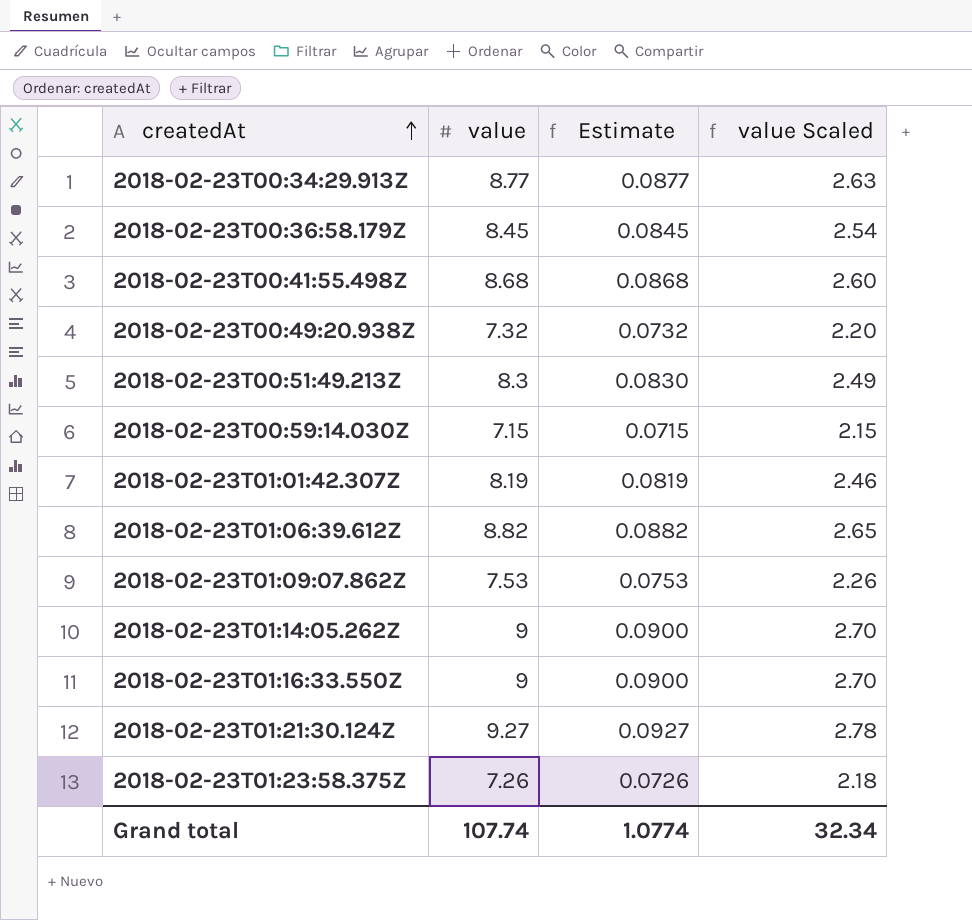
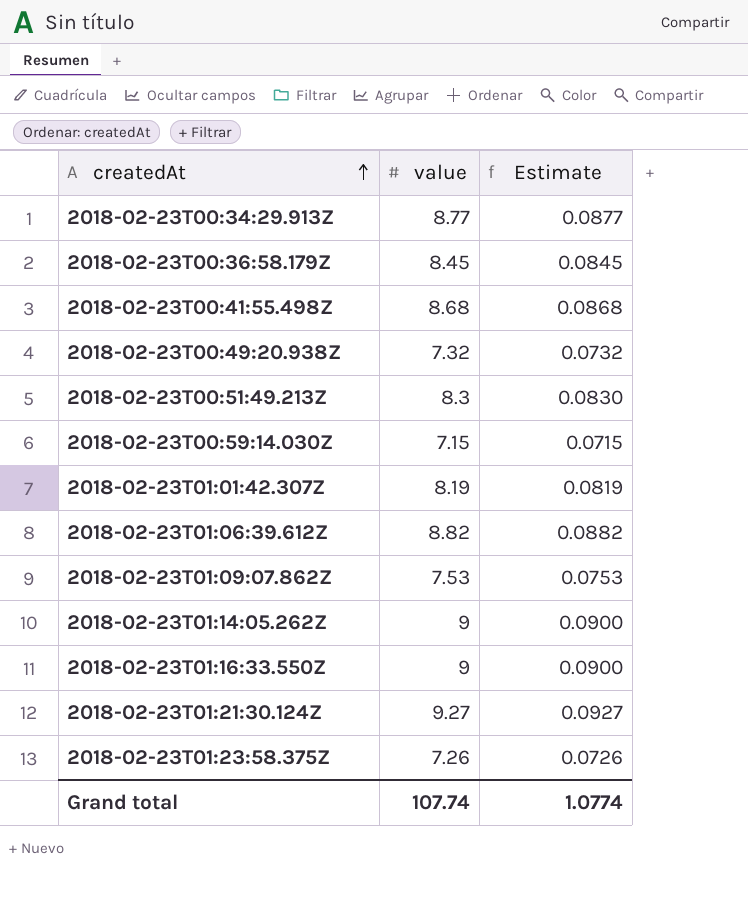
column value Scaled | formula: [value] * 0.3 -> none

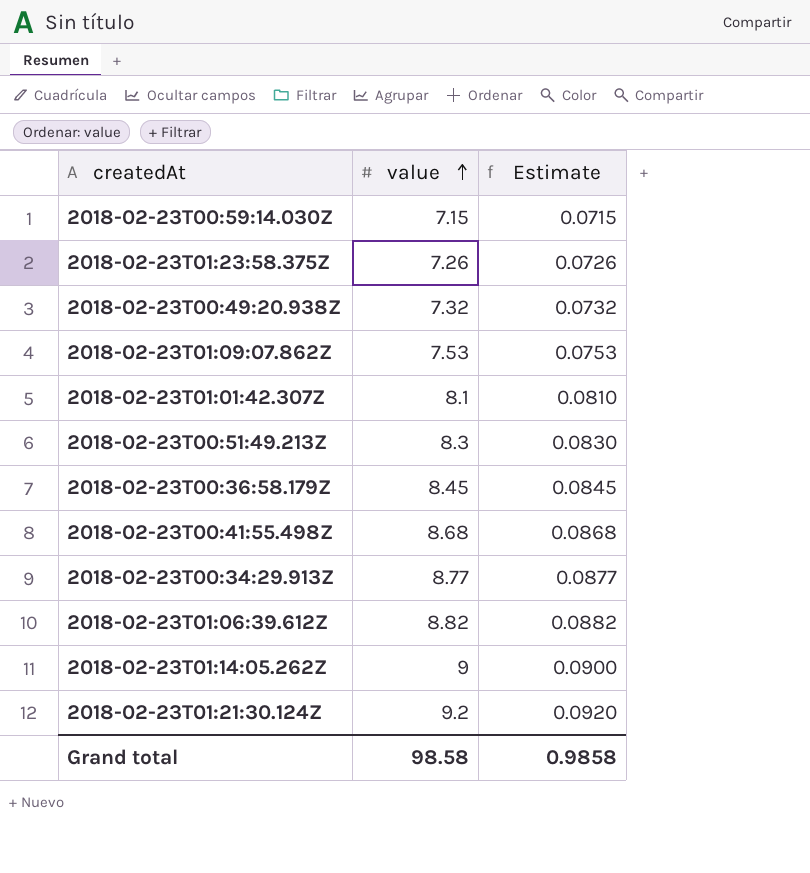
row order: createdAt ascending -> value ascending
row 2018-02-23T01:16:33.550Z: 9 | 0.0900 -> none
2018-02-23T01:01:42.307Z | value: 8.19 -> 8.1
2018-02-23T01:01:42.307Z | Estimate: 0.0819 -> 0.0810
2018-02-23T01:21:30.124Z | value: 9.27 -> 9.2
2018-02-23T01:21:30.124Z | Estimate: 0.0927 -> 0.0920
Grand total | value: 107.74 -> 98.58
Grand total | Estimate: 1.0774 -> 0.9858

